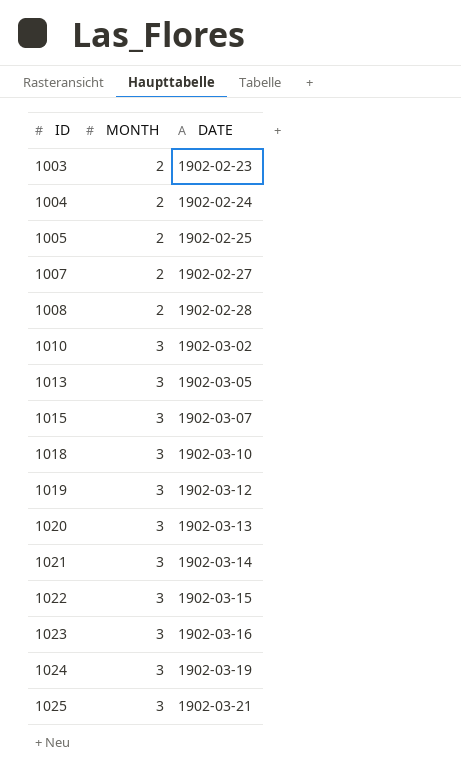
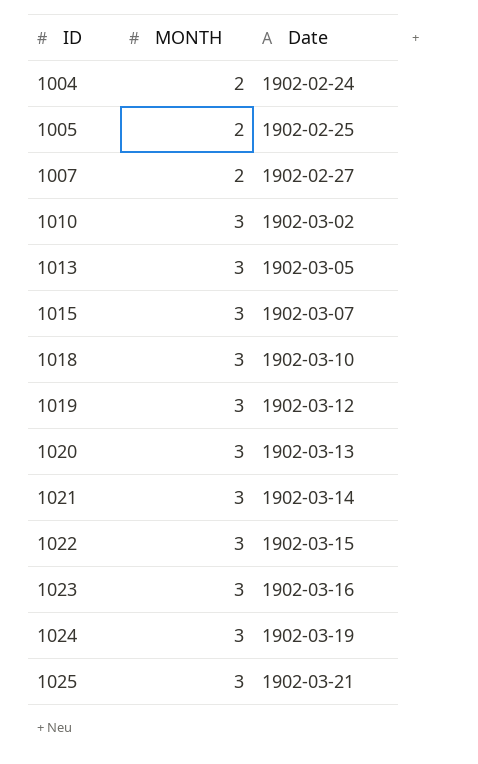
column name: DATE -> Date
row 1003: 2 | 1902-02-23 -> none
row 1008: 2 | 1902-02-28 -> none

